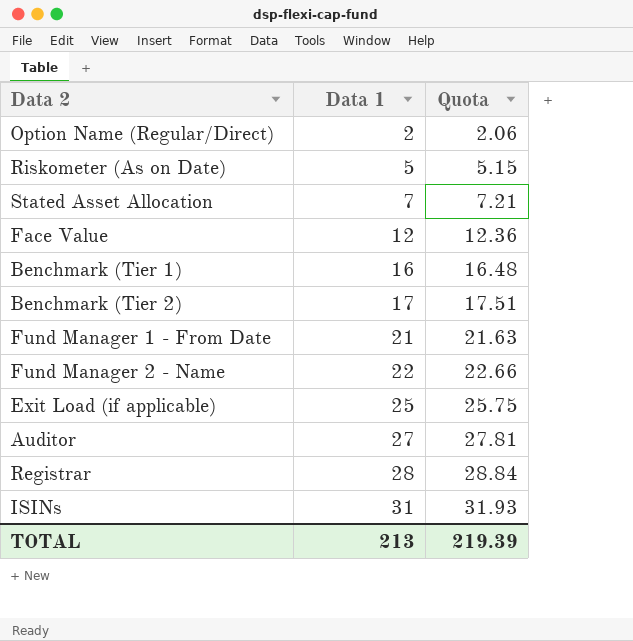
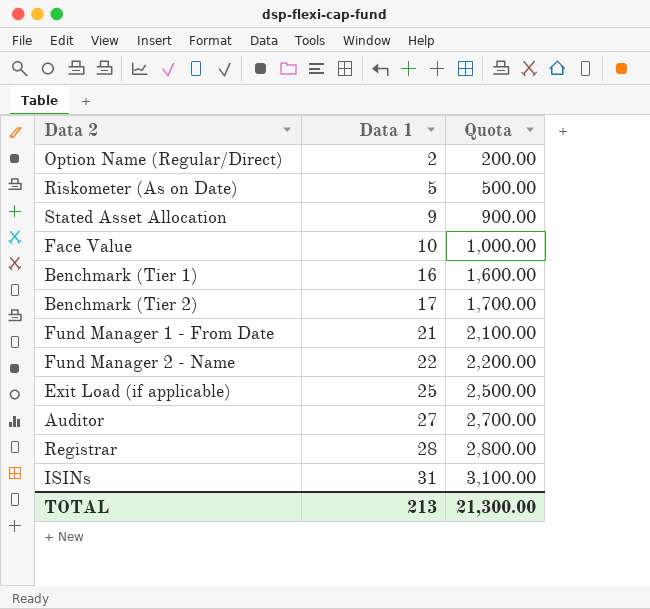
column Quota | formula: [Data 1] * 1.03 -> [Data 1] * 100
Stated Asset Allocation | Data 1: 7 -> 9
Face Value | Data 1: 12 -> 10
TOTAL | Quota: 219.39 -> 21,300.00

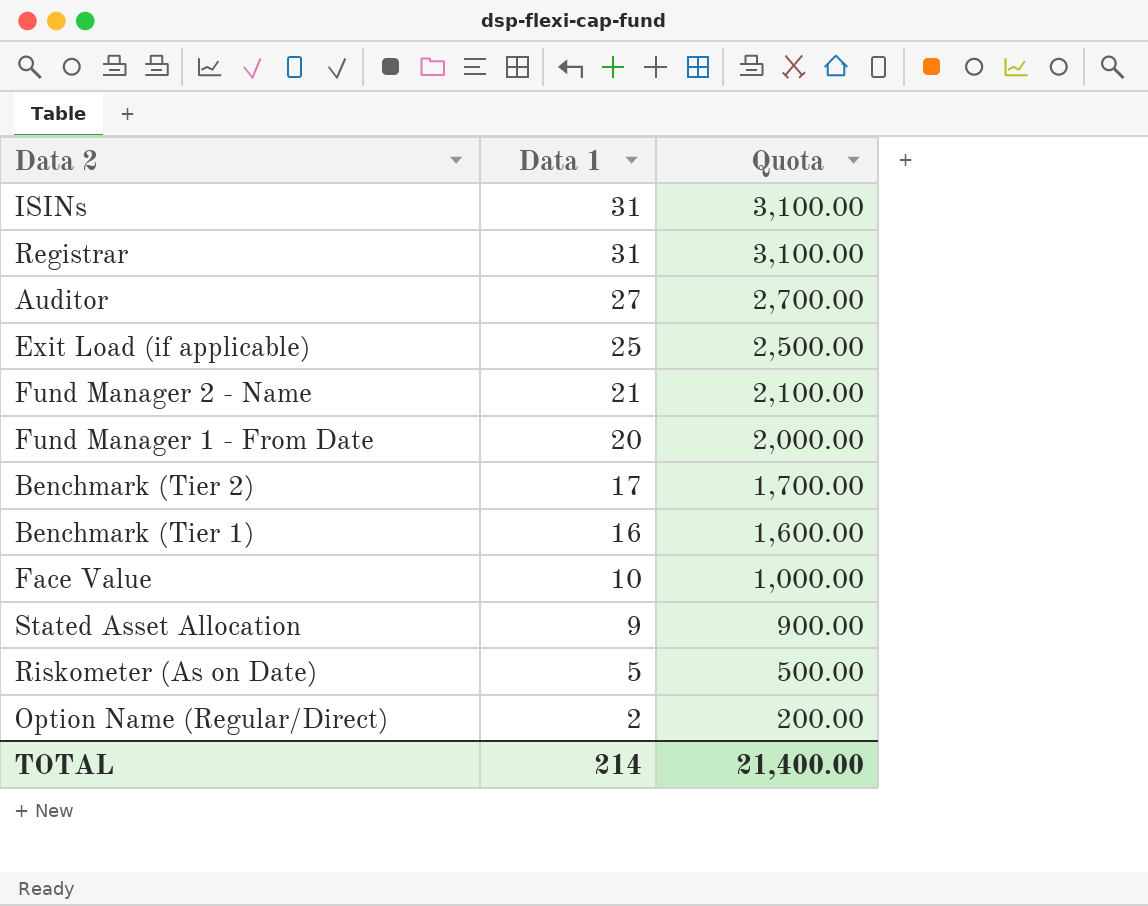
row order: Data 1 ascending -> Data 1 descending
Registrar | Data 1: 28 -> 31
Registrar | Quota: 2,800.00 -> 3,100.00
Fund Manager 2 - Name | Data 1: 22 -> 21
Fund Manager 2 - Name | Quota: 2,200.00 -> 2,100.00
Fund Manager 1 - From Date | Data 1: 21 -> 20
Fund Manager 1 - From Date | Quota: 2,100.00 -> 2,000.00
TOTAL | Data 1: 213 -> 214
TOTAL | Quota: 21,300.00 -> 21,400.00

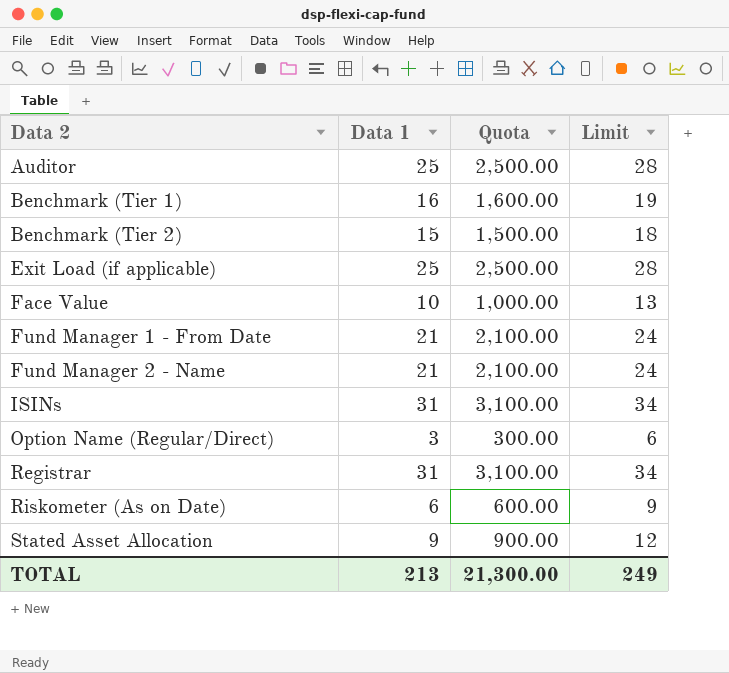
row order: Data 1 descending -> Data 2 ascending
column Limit | formula: none -> [Data 1] + 3
Auditor | Data 1: 27 -> 25
Auditor | Quota: 2,700.00 -> 2,500.00
Benchmark (Tier 2) | Data 1: 17 -> 15
Benchmark (Tier 2) | Quota: 1,700.00 -> 1,500.00
Fund Manager 1 - From Date | Data 1: 20 -> 21
Fund Manager 1 - From Date | Quota: 2,000.00 -> 2,100.00
Option Name (Regular/Direct) | Data 1: 2 -> 3
Option Name (Regular/Direct) | Quota: 200.00 -> 300.00
Riskometer (As on Date) | Data 1: 5 -> 6
Riskometer (As on Date) | Quota: 500.00 -> 600.00
TOTAL | Data 1: 214 -> 213
TOTAL | Quota: 21,400.00 -> 21,300.00

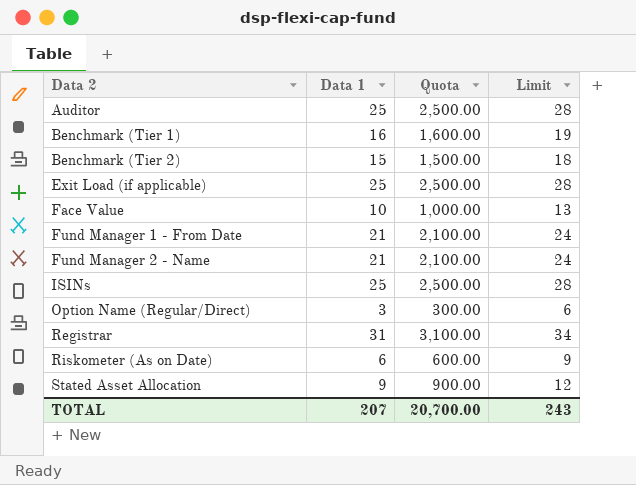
ISINs | Data 1: 31 -> 25
ISINs | Quota: 3,100.00 -> 2,500.00
ISINs | Limit: 34 -> 28
TOTAL | Data 1: 213 -> 207
TOTAL | Quota: 21,300.00 -> 20,700.00
TOTAL | Limit: 249 -> 243

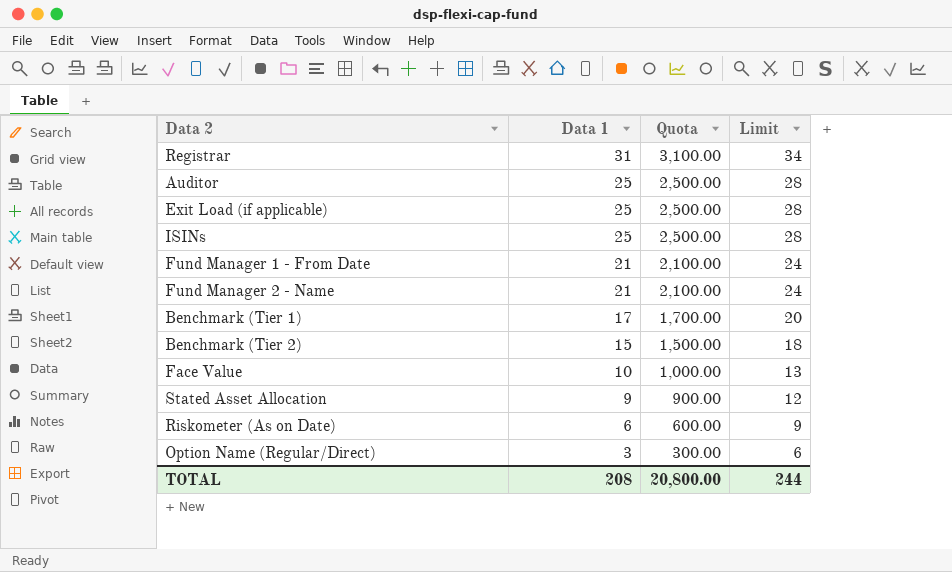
row order: Data 2 ascending -> Data 1 descending
Benchmark (Tier 1) | Data 1: 16 -> 17
Benchmark (Tier 1) | Quota: 1,600.00 -> 1,700.00
Benchmark (Tier 1) | Limit: 19 -> 20
TOTAL | Data 1: 207 -> 208
TOTAL | Quota: 20,700.00 -> 20,800.00
TOTAL | Limit: 243 -> 244

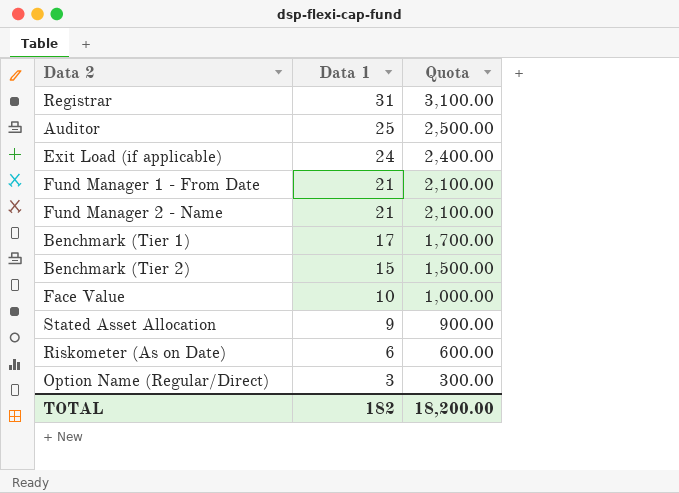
column Limit | formula: [Data 1] + 3 -> none
row ISINs: 25 | 2,500.00 | 28 -> none
Exit Load (if applicable) | Data 1: 25 -> 24
Exit Load (if applicable) | Quota: 2,500.00 -> 2,400.00
TOTAL | Data 1: 208 -> 182
TOTAL | Quota: 20,800.00 -> 18,200.00

